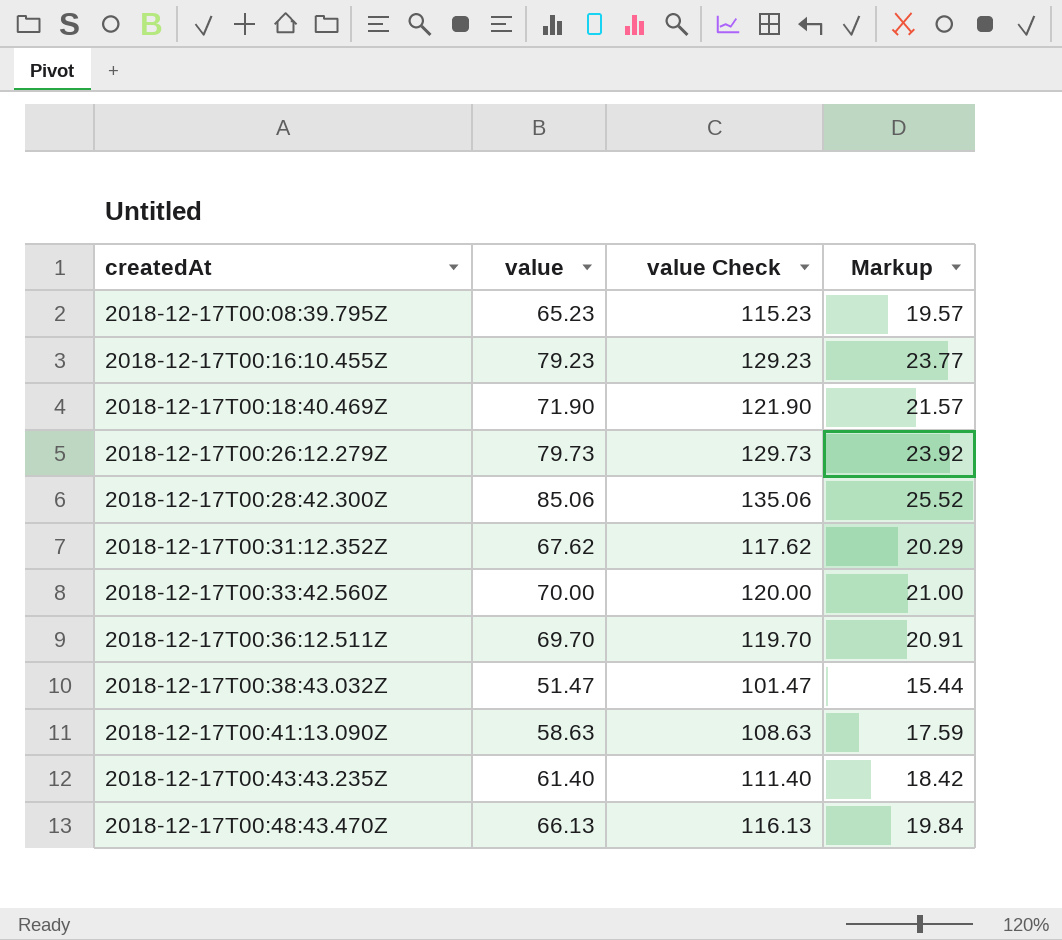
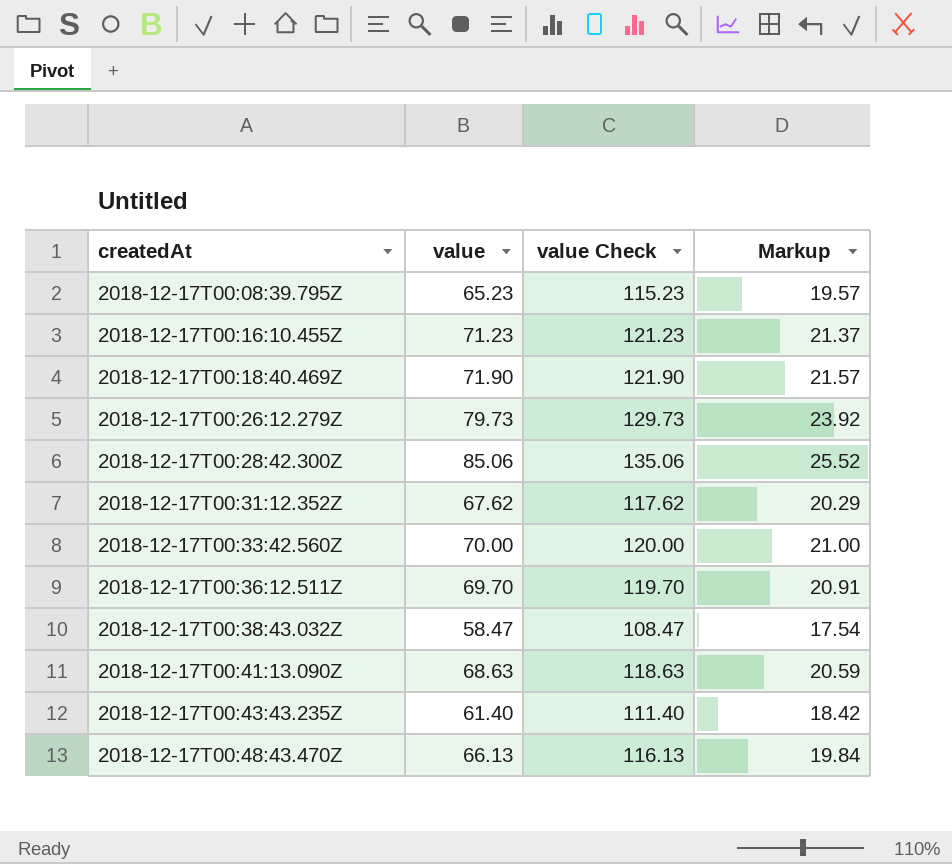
2018-12-17T00:16:10.455Z | value: 79.23 -> 71.23
2018-12-17T00:16:10.455Z | value Check: 129.23 -> 121.23
2018-12-17T00:16:10.455Z | Markup: 23.77 -> 21.37
2018-12-17T00:38:43.032Z | value: 51.47 -> 58.47
2018-12-17T00:38:43.032Z | value Check: 101.47 -> 108.47
2018-12-17T00:38:43.032Z | Markup: 15.44 -> 17.54
2018-12-17T00:41:13.090Z | value: 58.63 -> 68.63
2018-12-17T00:41:13.090Z | value Check: 108.63 -> 118.63
2018-12-17T00:41:13.090Z | Markup: 17.59 -> 20.59

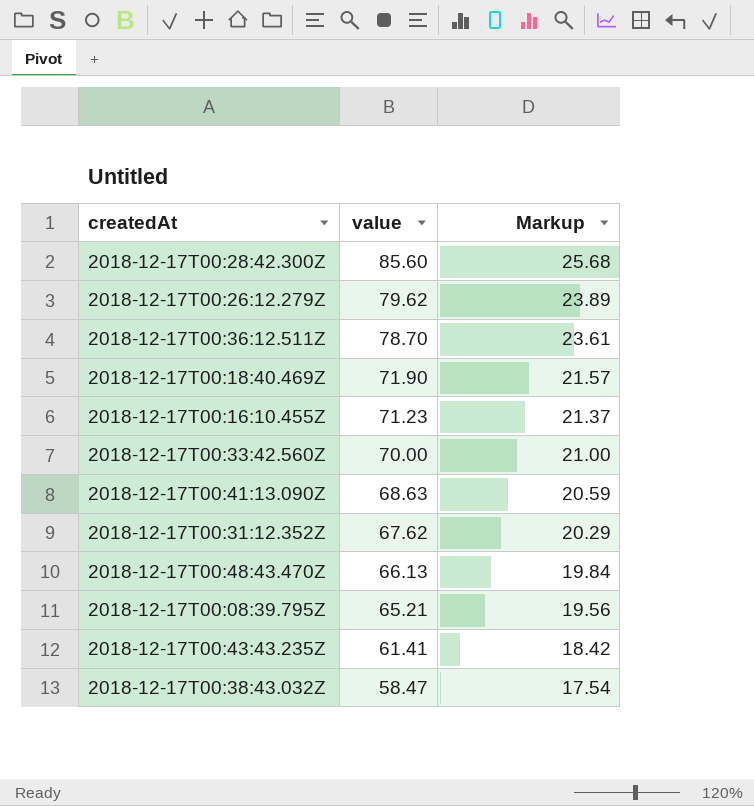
row order: createdAt ascending -> value descending
column value Check | formula: [value] + 50 -> none
2018-12-17T00:28:42.300Z | value: 85.06 -> 85.60
2018-12-17T00:28:42.300Z | Markup: 25.52 -> 25.68
2018-12-17T00:26:12.279Z | value: 79.73 -> 79.62
2018-12-17T00:26:12.279Z | Markup: 23.92 -> 23.89
2018-12-17T00:36:12.511Z | value: 69.70 -> 78.70
2018-12-17T00:36:12.511Z | Markup: 20.91 -> 23.61
2018-12-17T00:08:39.795Z | value: 65.23 -> 65.21
2018-12-17T00:08:39.795Z | Markup: 19.57 -> 19.56
2018-12-17T00:43:43.235Z | value: 61.40 -> 61.41

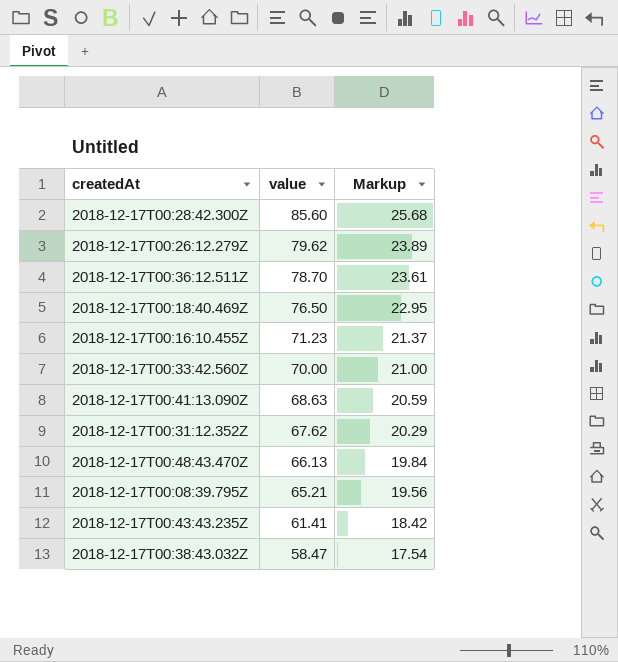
2018-12-17T00:18:40.469Z | value: 71.90 -> 76.50
2018-12-17T00:18:40.469Z | Markup: 21.57 -> 22.95

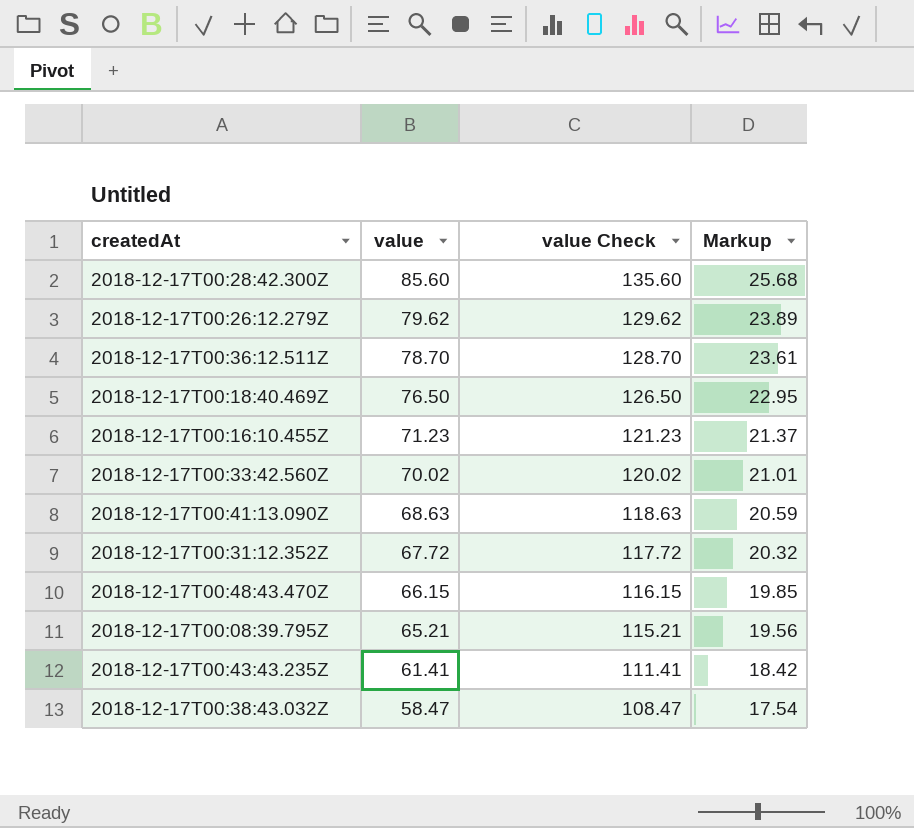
column value Check | formula: none -> [value] + 50
2018-12-17T00:33:42.560Z | value: 70.00 -> 70.02
2018-12-17T00:33:42.560Z | Markup: 21.00 -> 21.01
2018-12-17T00:31:12.352Z | value: 67.62 -> 67.72
2018-12-17T00:31:12.352Z | Markup: 20.29 -> 20.32
2018-12-17T00:48:43.470Z | value: 66.13 -> 66.15
2018-12-17T00:48:43.470Z | Markup: 19.84 -> 19.85

